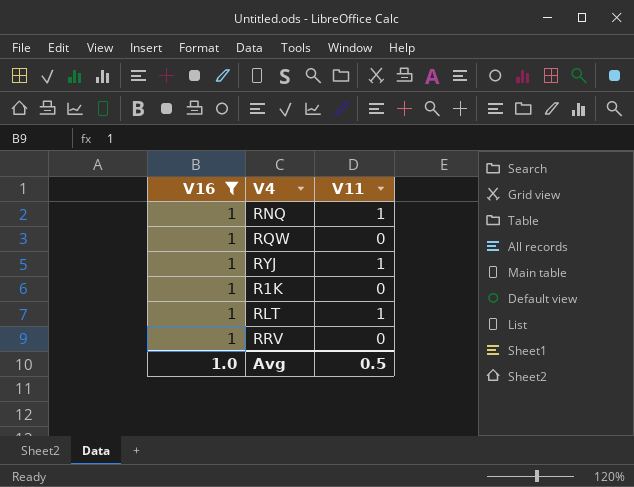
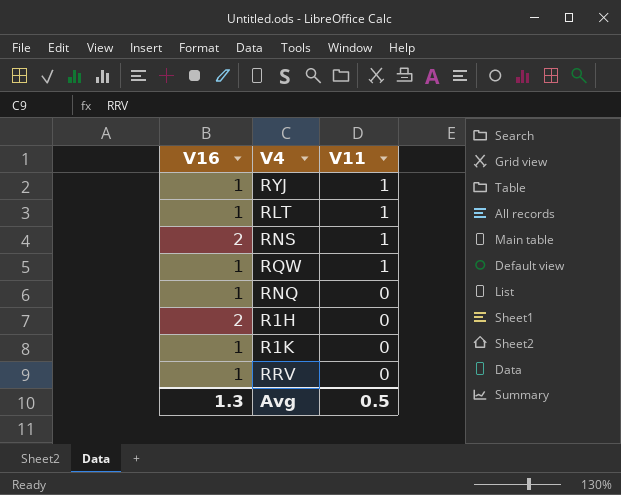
filter: V16 = 1 -> none
row order: none -> V11 descending
RQW | V11: 0 -> 1
RNQ | V11: 1 -> 0
Avg | V16: 1.0 -> 1.3

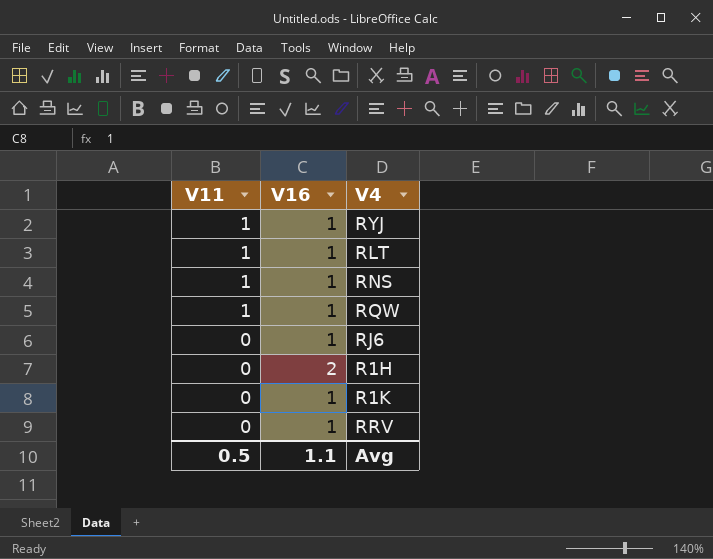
column V11 | position: 3 -> 1
row RNQ: 1 | 0 -> none
RNS | V16: 2 -> 1
row RJ6: none -> 0 | 1
Avg | V16: 1.3 -> 1.1

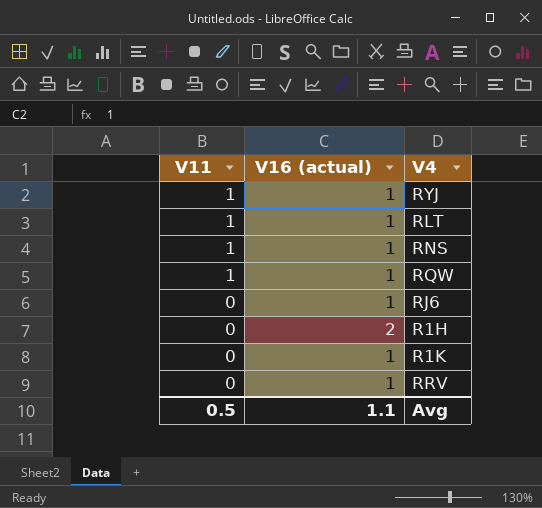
column name: V16 -> V16 (actual)

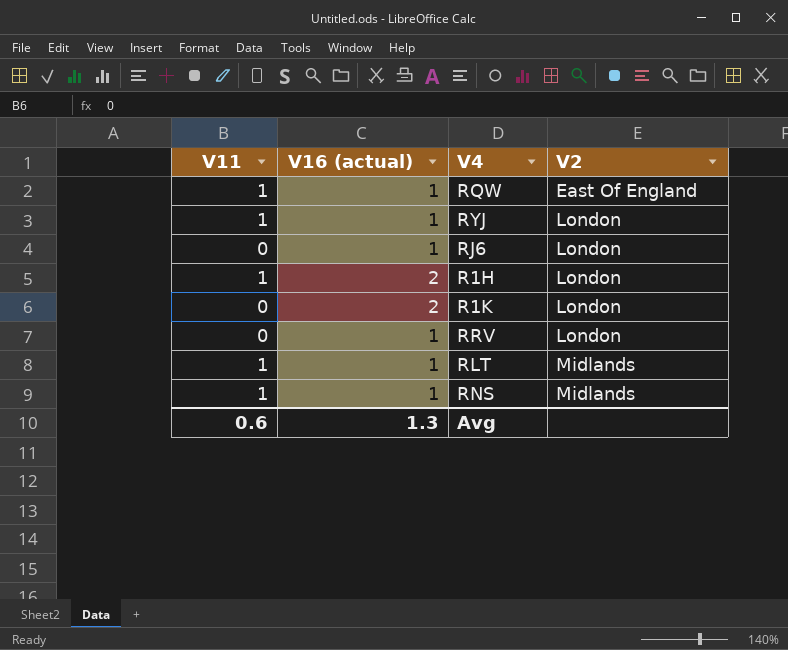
row order: V11 descending -> V2 ascending
column V2 | position: none -> 4
R1H | V11: 0 -> 1
R1K | V16 (actual): 1 -> 2
Avg | V11: 0.5 -> 0.6
Avg | V16 (actual): 1.1 -> 1.3

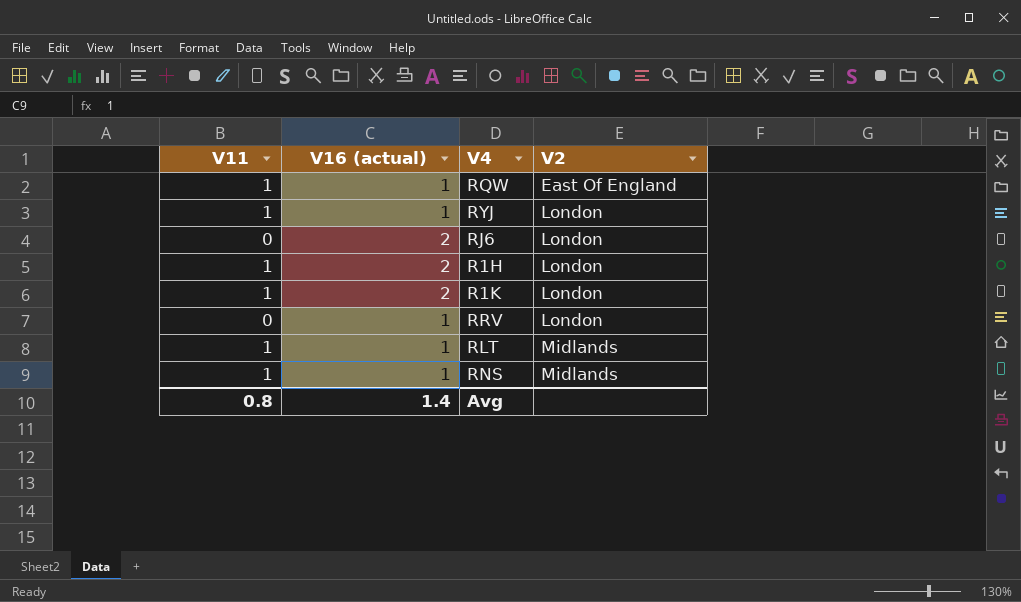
RJ6 | V16 (actual): 1 -> 2
R1K | V11: 0 -> 1
Avg | V11: 0.6 -> 0.8
Avg | V16 (actual): 1.3 -> 1.4

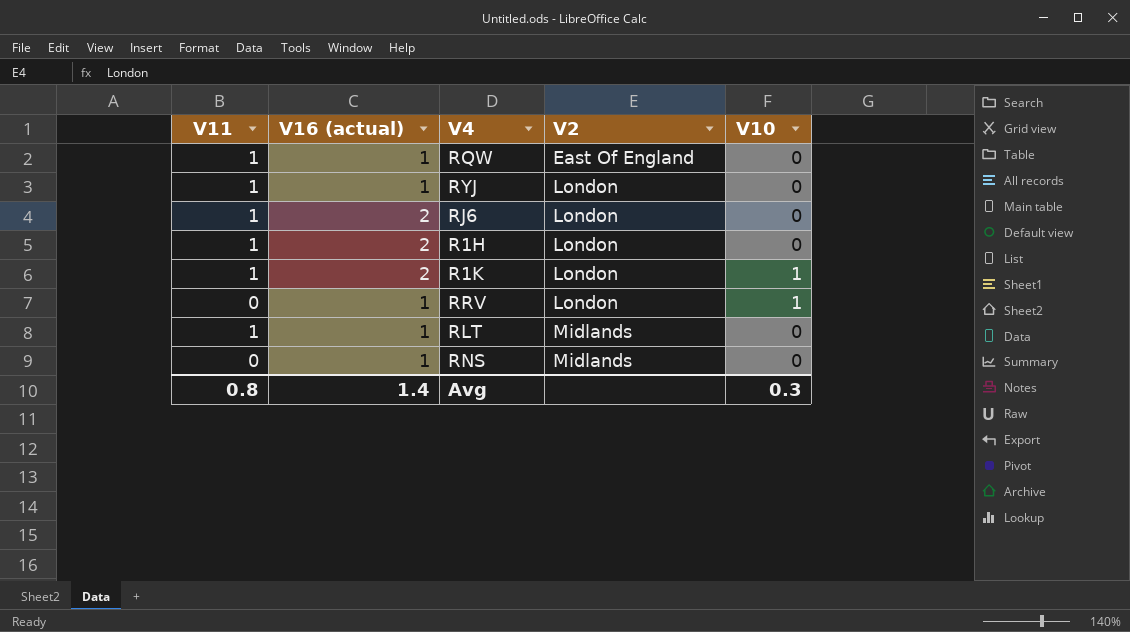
column V10 | position: none -> 5
RJ6 | V11: 0 -> 1
RNS | V11: 1 -> 0

